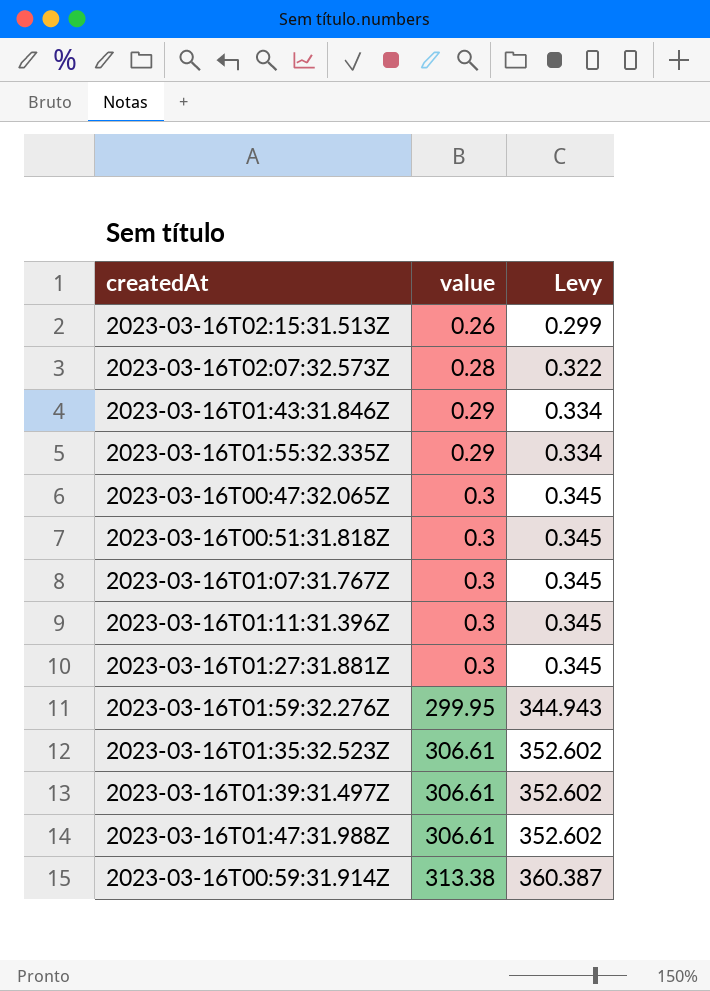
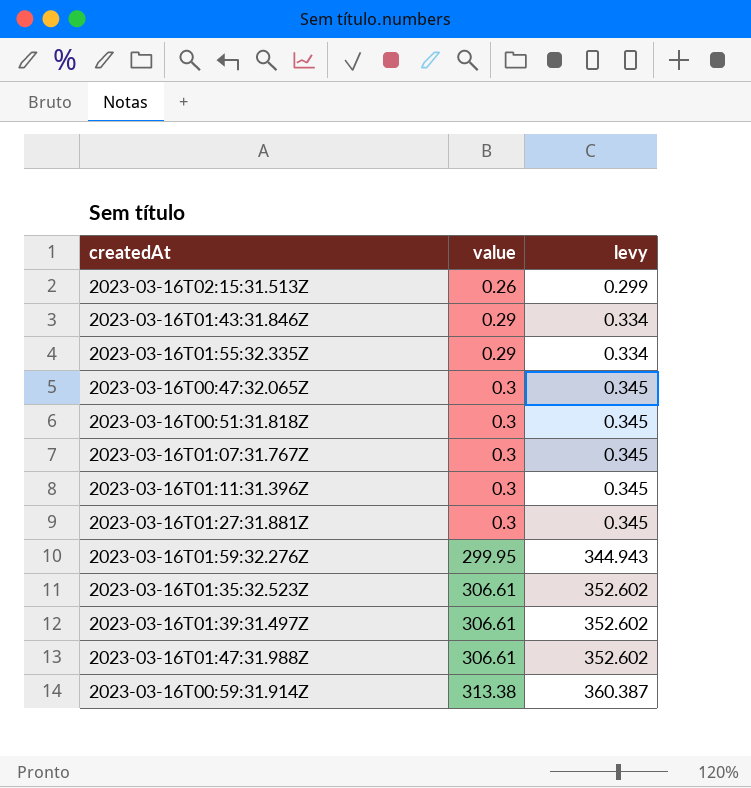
column name: Levy -> levy
row 2023-03-16T02:07:32.573Z: 0.28 | 0.322 -> none

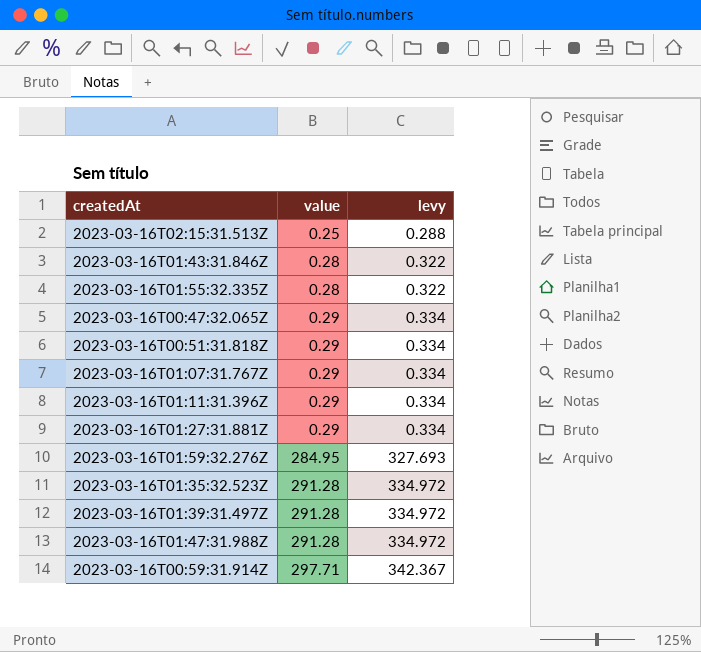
2023-03-16T02:15:31.513Z | value: 0.26 -> 0.25
2023-03-16T02:15:31.513Z | levy: 0.299 -> 0.288
2023-03-16T01:43:31.846Z | value: 0.29 -> 0.28
2023-03-16T01:43:31.846Z | levy: 0.334 -> 0.322
2023-03-16T01:55:32.335Z | value: 0.29 -> 0.28
2023-03-16T01:55:32.335Z | levy: 0.334 -> 0.322
2023-03-16T00:47:32.065Z | value: 0.3 -> 0.29
2023-03-16T00:47:32.065Z | levy: 0.345 -> 0.334
2023-03-16T00:51:31.818Z | value: 0.3 -> 0.29
2023-03-16T00:51:31.818Z | levy: 0.345 -> 0.334
2023-03-16T01:07:31.767Z | value: 0.3 -> 0.29
2023-03-16T01:07:31.767Z | levy: 0.345 -> 0.334
2023-03-16T01:11:31.396Z | value: 0.3 -> 0.29
2023-03-16T01:11:31.396Z | levy: 0.345 -> 0.334
2023-03-16T01:27:31.881Z | value: 0.3 -> 0.29
2023-03-16T01:27:31.881Z | levy: 0.345 -> 0.334
2023-03-16T01:59:32.276Z | value: 299.95 -> 284.95
2023-03-16T01:59:32.276Z | levy: 344.943 -> 327.693
2023-03-16T01:35:32.523Z | value: 306.61 -> 291.28
2023-03-16T01:35:32.523Z | levy: 352.602 -> 334.972
2023-03-16T01:39:31.497Z | value: 306.61 -> 291.28
2023-03-16T01:39:31.497Z | levy: 352.602 -> 334.972
2023-03-16T01:47:31.988Z | value: 306.61 -> 291.28
2023-03-16T01:47:31.988Z | levy: 352.602 -> 334.972
2023-03-16T00:59:31.914Z | value: 313.38 -> 297.71
2023-03-16T00:59:31.914Z | levy: 360.387 -> 342.367

